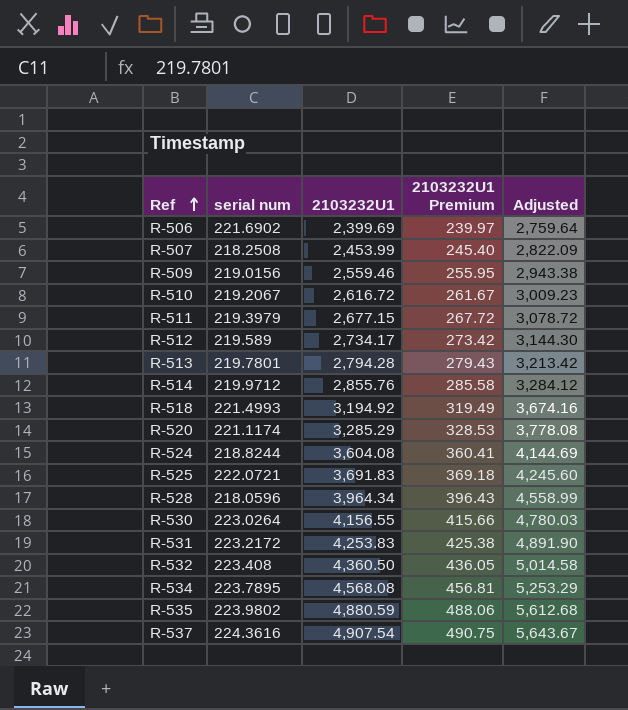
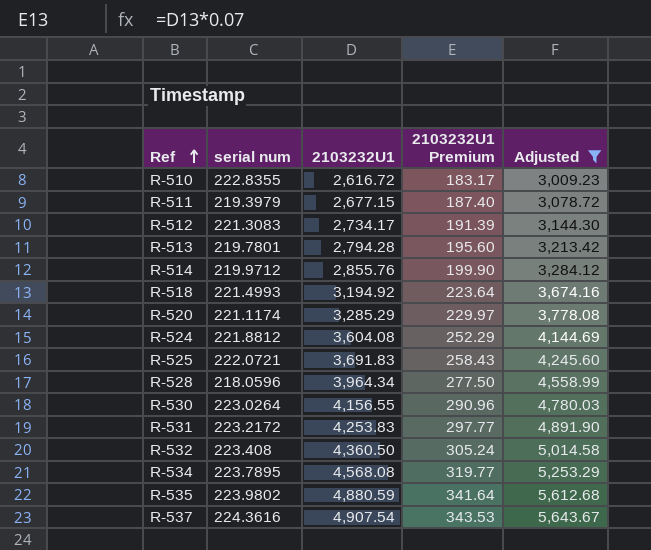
filter: none -> Adjusted >= 3,009.23
column 2103232U1 Premium | formula: [2103232U1] * 0.1 -> [2103232U1] * 0.07
R-510 | serial num: 219.2067 -> 222.8355
R-512 | serial num: 219.589 -> 221.3083
R-524 | serial num: 218.8244 -> 221.8812

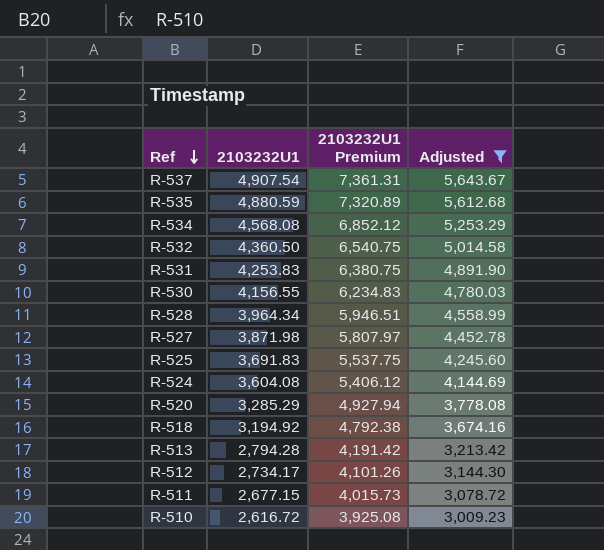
row order: Ref ascending -> Ref descending
column serial num | position: 2 -> none
column 2103232U1 Premium | formula: [2103232U1] * 0.07 -> [2103232U1] * 1.5
row R-514: 219.9712 | 2,855.76 | 199.90 | 3,284.12 -> none
row R-527: none -> 3,871.98 | 5,807.97 | 4,452.78

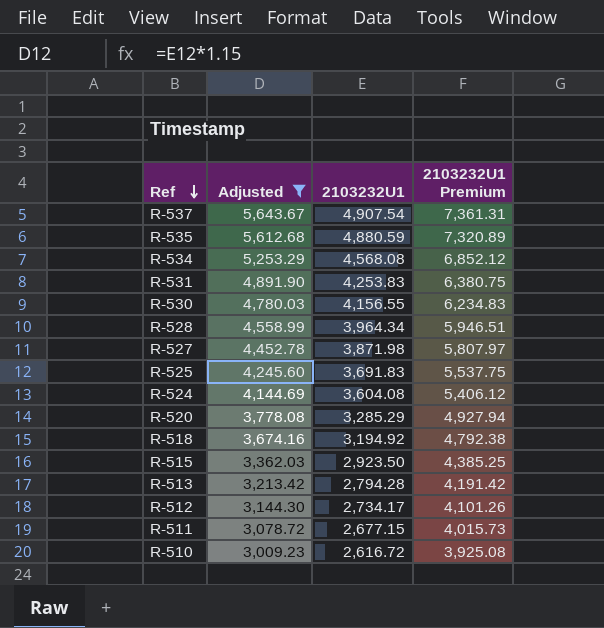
column Adjusted | position: 4 -> 2
row R-532: 4,360.50 | 6,540.75 | 5,014.58 -> none
row R-515: none -> 3,362.03 | 2,923.50 | 4,385.25

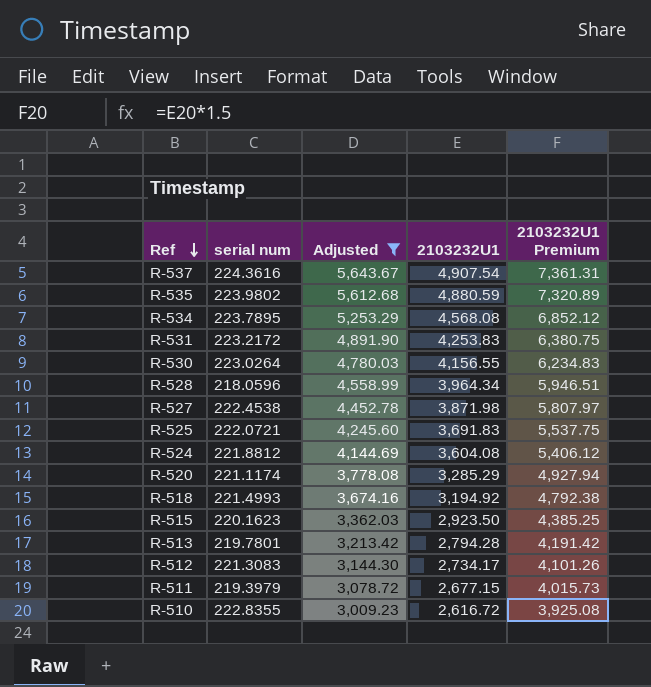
column serial num | position: none -> 2

